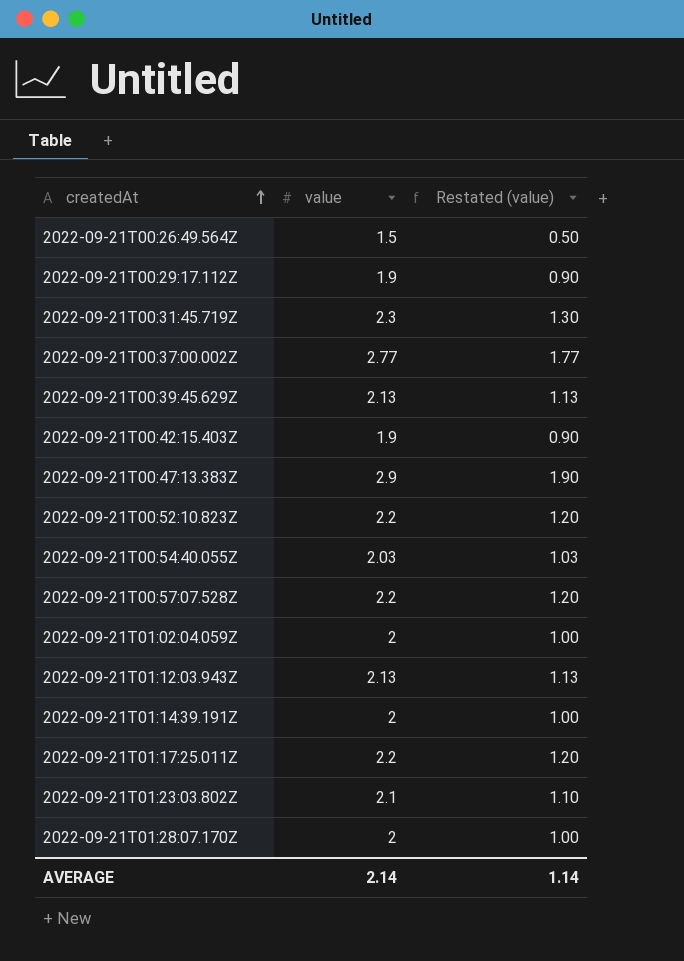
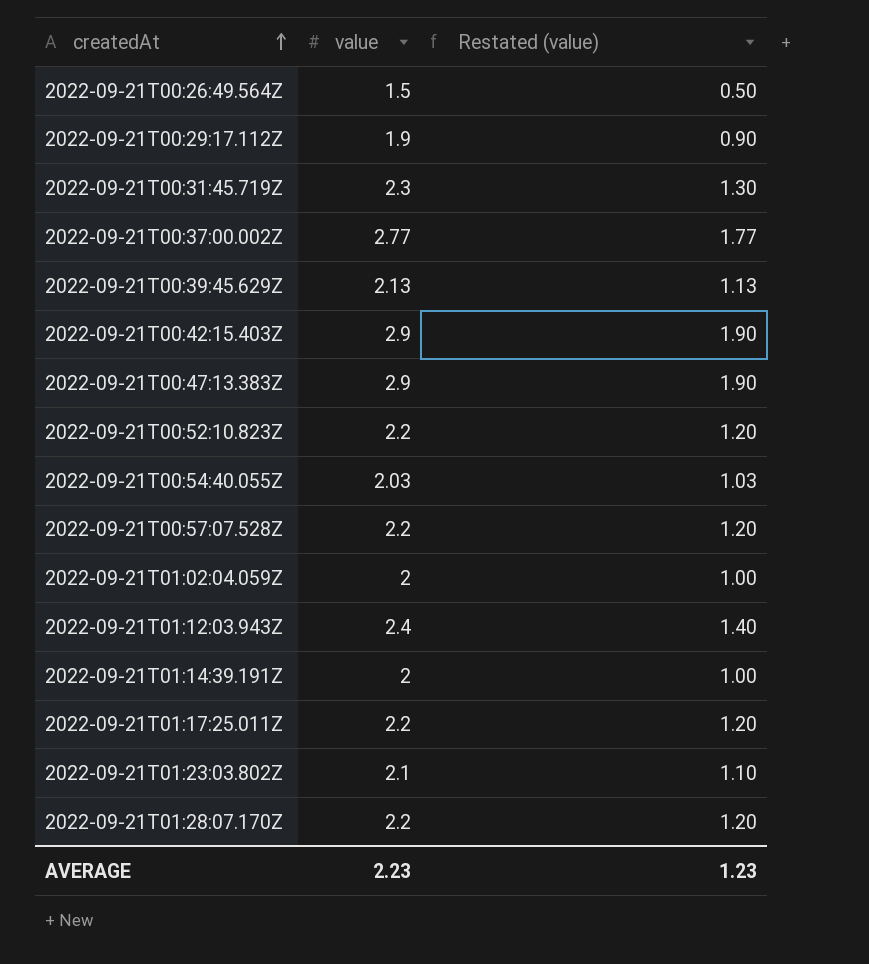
2022-09-21T00:42:15.403Z | value: 1.9 -> 2.9
2022-09-21T00:42:15.403Z | Restated (value): 0.90 -> 1.90
2022-09-21T01:12:03.943Z | value: 2.13 -> 2.4
2022-09-21T01:12:03.943Z | Restated (value): 1.13 -> 1.40
2022-09-21T01:28:07.170Z | value: 2 -> 2.2
2022-09-21T01:28:07.170Z | Restated (value): 1.00 -> 1.20
AVERAGE | value: 2.14 -> 2.23
AVERAGE | Restated (value): 1.14 -> 1.23

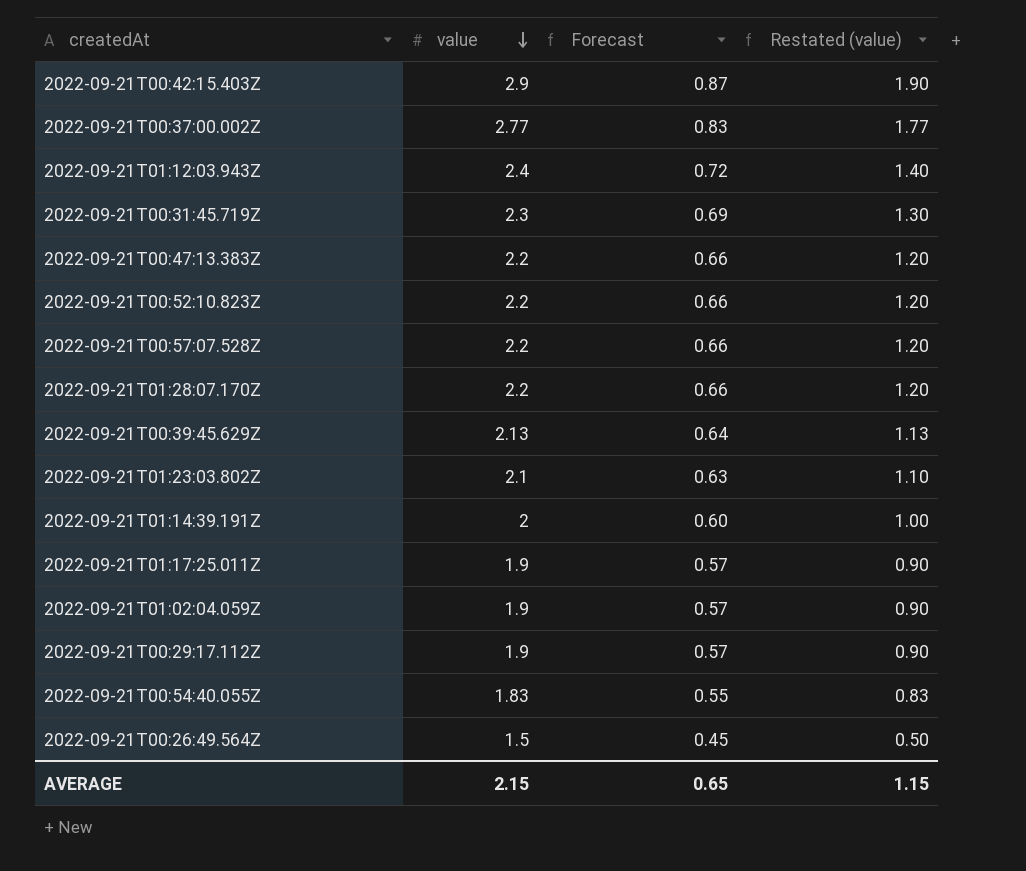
row order: createdAt ascending -> value descending
column Forecast | formula: none -> [value] * 0.3
2022-09-21T00:47:13.383Z | value: 2.9 -> 2.2
2022-09-21T00:47:13.383Z | Restated (value): 1.90 -> 1.20
2022-09-21T01:17:25.011Z | value: 2.2 -> 1.9
2022-09-21T01:17:25.011Z | Restated (value): 1.20 -> 0.90
2022-09-21T01:02:04.059Z | value: 2 -> 1.9
2022-09-21T01:02:04.059Z | Restated (value): 1.00 -> 0.90
2022-09-21T00:54:40.055Z | value: 2.03 -> 1.83
2022-09-21T00:54:40.055Z | Restated (value): 1.03 -> 0.83
AVERAGE | value: 2.23 -> 2.15
AVERAGE | Restated (value): 1.23 -> 1.15

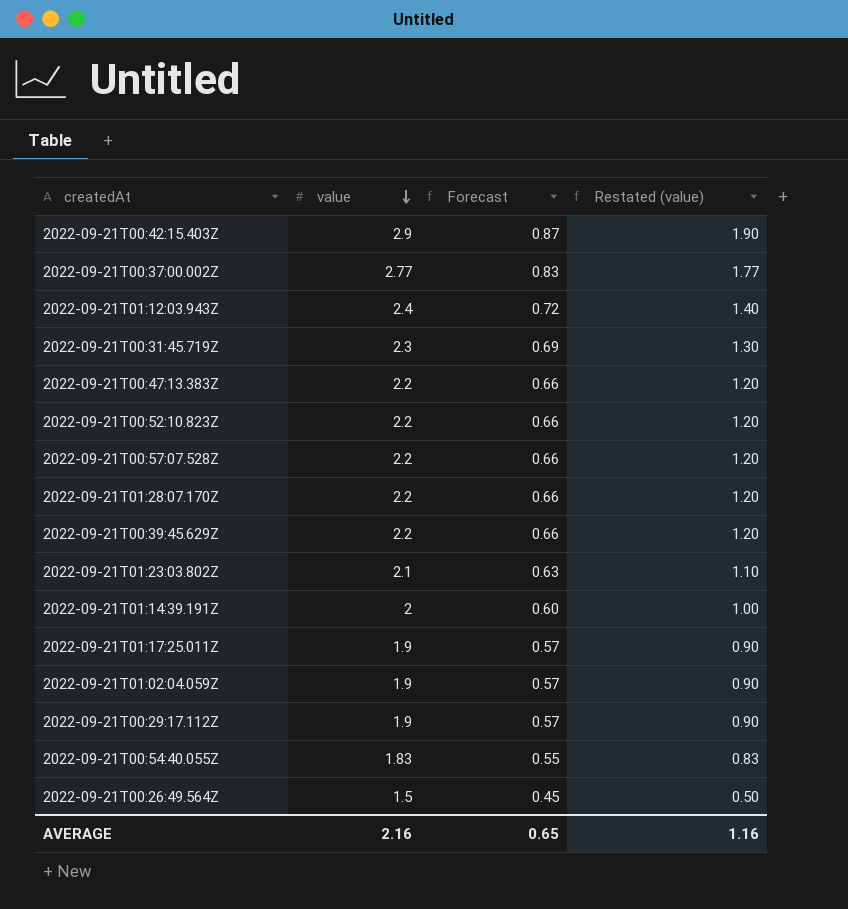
2022-09-21T00:39:45.629Z | value: 2.13 -> 2.2
2022-09-21T00:39:45.629Z | Forecast: 0.64 -> 0.66
2022-09-21T00:39:45.629Z | Restated (value): 1.13 -> 1.20
AVERAGE | value: 2.15 -> 2.16
AVERAGE | Restated (value): 1.15 -> 1.16

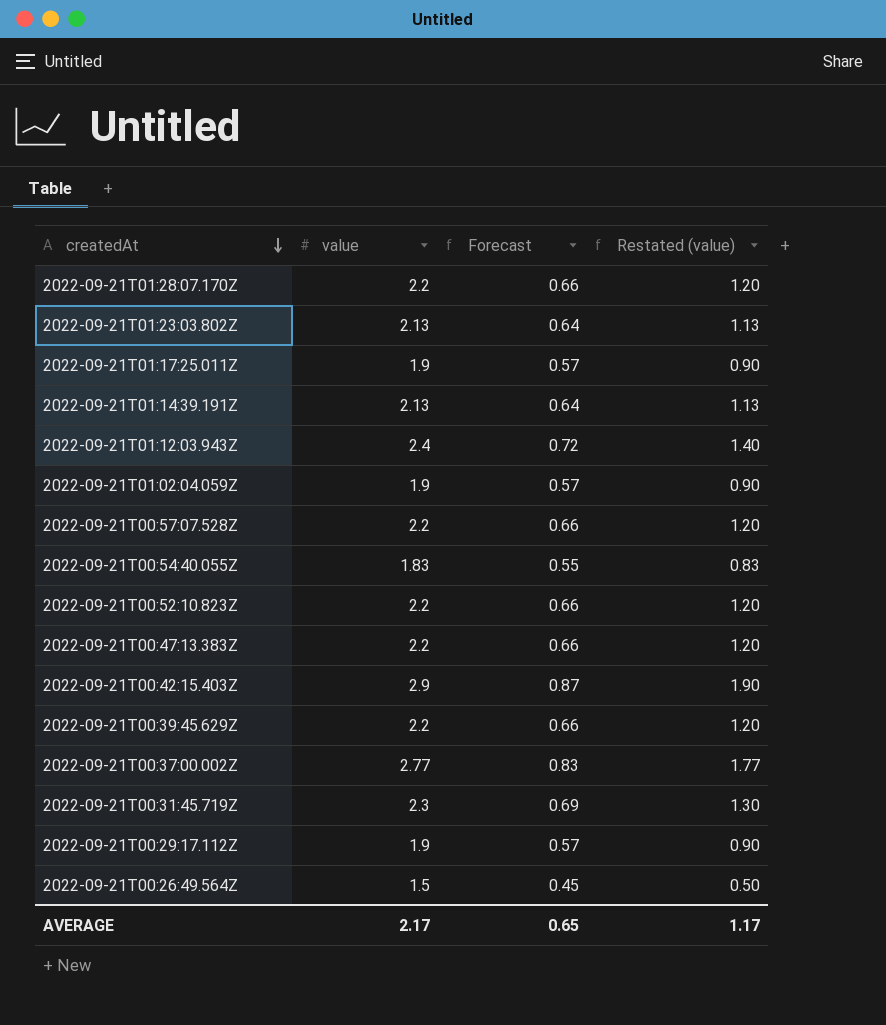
row order: value descending -> createdAt descending
2022-09-21T01:23:03.802Z | value: 2.1 -> 2.13
2022-09-21T01:23:03.802Z | Forecast: 0.63 -> 0.64
2022-09-21T01:23:03.802Z | Restated (value): 1.10 -> 1.13
2022-09-21T01:14:39.191Z | value: 2 -> 2.13
2022-09-21T01:14:39.191Z | Forecast: 0.60 -> 0.64
2022-09-21T01:14:39.191Z | Restated (value): 1.00 -> 1.13
AVERAGE | value: 2.16 -> 2.17
AVERAGE | Restated (value): 1.16 -> 1.17

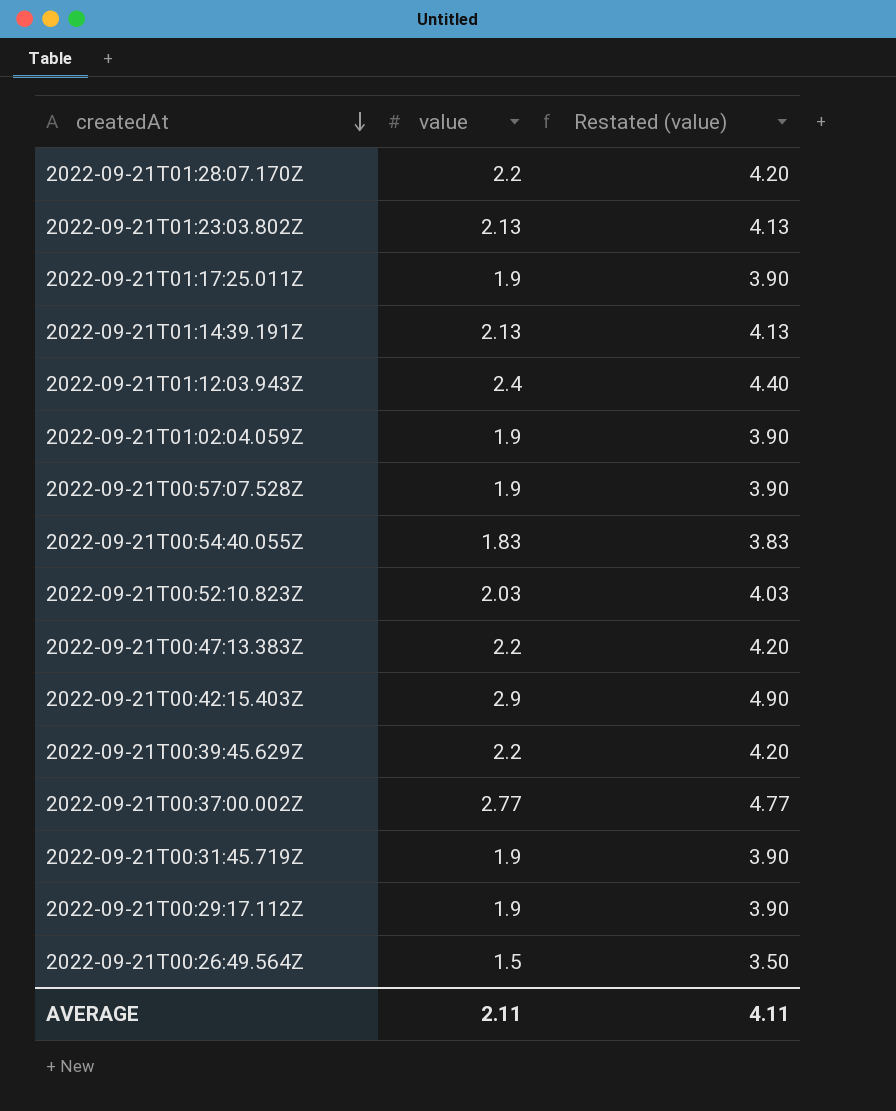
column Forecast | formula: [value] * 0.3 -> none
column Restated (value) | formula: [value] - 1 -> [value] + 2
2022-09-21T00:57:07.528Z | value: 2.2 -> 1.9
2022-09-21T00:52:10.823Z | value: 2.2 -> 2.03
2022-09-21T00:31:45.719Z | value: 2.3 -> 1.9
AVERAGE | value: 2.17 -> 2.11
AVERAGE | Restated (value): 1.17 -> 4.11

